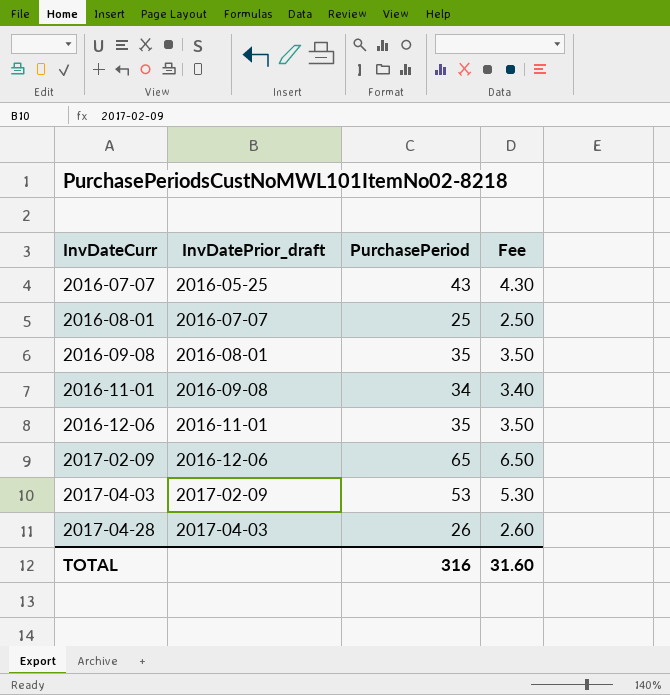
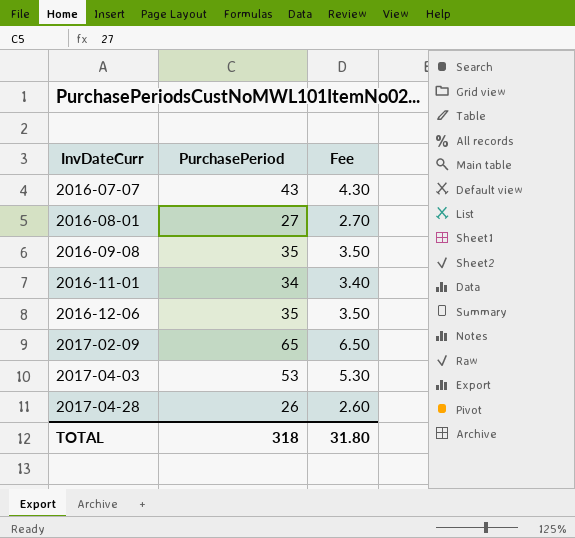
column InvDatePrior_draft | position: 2 -> none
2016-08-01 | PurchasePeriod: 25 -> 27
2016-08-01 | Fee: 2.50 -> 2.70
TOTAL | PurchasePeriod: 316 -> 318
TOTAL | Fee: 31.60 -> 31.80

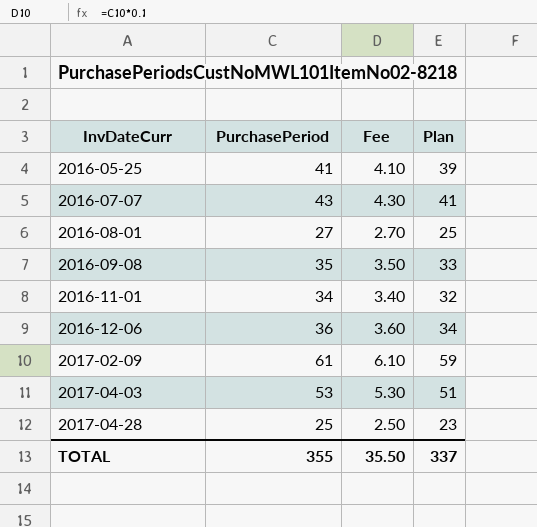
column Plan | formula: none -> [PurchasePeriod] - 2
row 2016-05-25: none -> 41 | 4.10 | 39
2016-12-06 | PurchasePeriod: 35 -> 36
2016-12-06 | Fee: 3.50 -> 3.60
2017-02-09 | PurchasePeriod: 65 -> 61
2017-02-09 | Fee: 6.50 -> 6.10
2017-04-28 | PurchasePeriod: 26 -> 25
2017-04-28 | Fee: 2.60 -> 2.50
TOTAL | PurchasePeriod: 318 -> 355
TOTAL | Fee: 31.80 -> 35.50

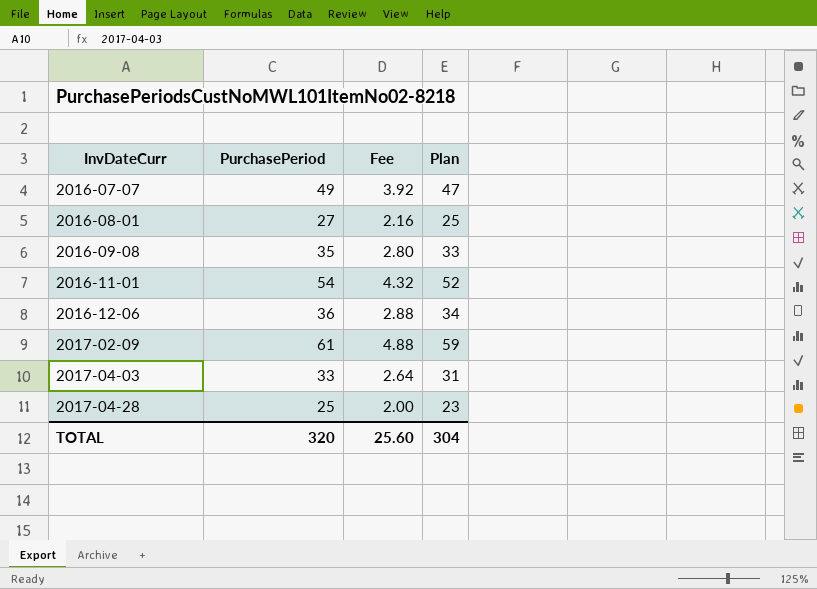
column Fee | formula: [PurchasePeriod] * 0.1 -> [PurchasePeriod] * 0.08
row 2016-05-25: 41 | 4.10 | 39 -> none
2016-07-07 | PurchasePeriod: 43 -> 49
2016-07-07 | Plan: 41 -> 47
2016-11-01 | PurchasePeriod: 34 -> 54
2016-11-01 | Plan: 32 -> 52
2017-04-03 | PurchasePeriod: 53 -> 33
2017-04-03 | Plan: 51 -> 31
TOTAL | PurchasePeriod: 355 -> 320
TOTAL | Fee: 35.50 -> 25.60
TOTAL | Plan: 337 -> 304

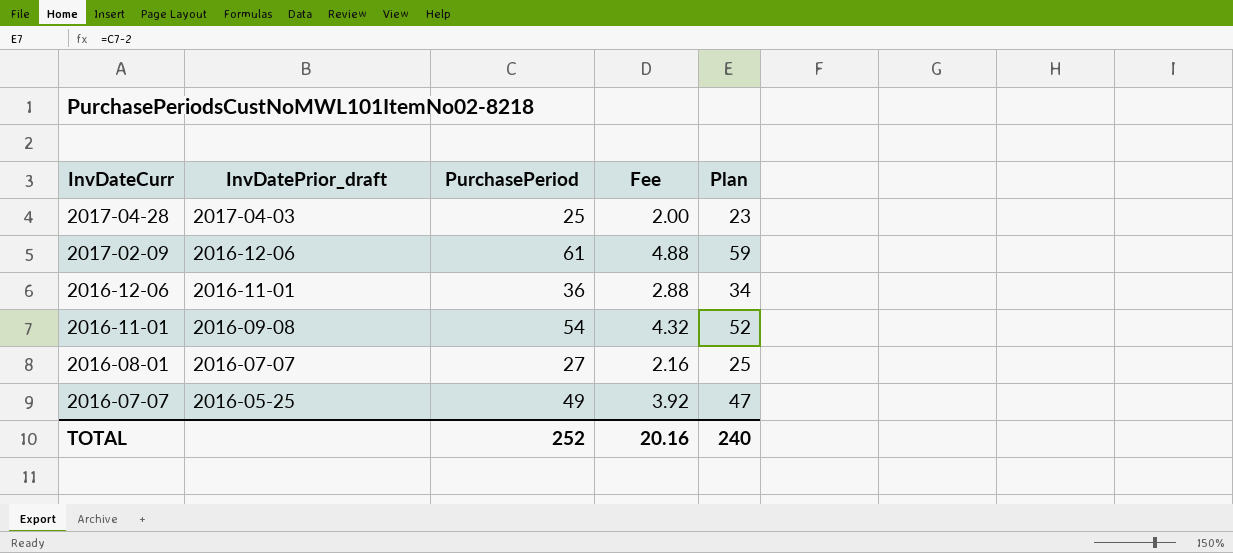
row order: InvDateCurr ascending -> InvDateCurr descending
column InvDatePrior_draft | position: none -> 2
row 2016-09-08: 35 | 2.80 | 33 -> none
row 2017-04-03: 33 | 2.64 | 31 -> none
TOTAL | PurchasePeriod: 320 -> 252
TOTAL | Fee: 25.60 -> 20.16
TOTAL | Plan: 304 -> 240

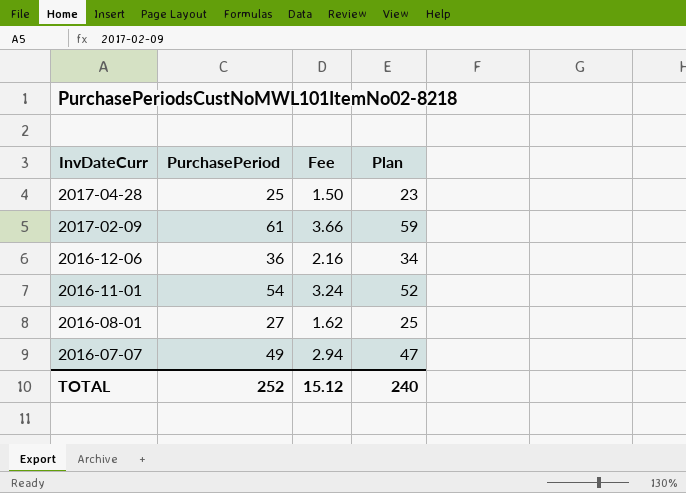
column InvDatePrior_draft | position: 2 -> none
column Fee | formula: [PurchasePeriod] * 0.08 -> [PurchasePeriod] * 0.06
TOTAL | Fee: 20.16 -> 15.12

